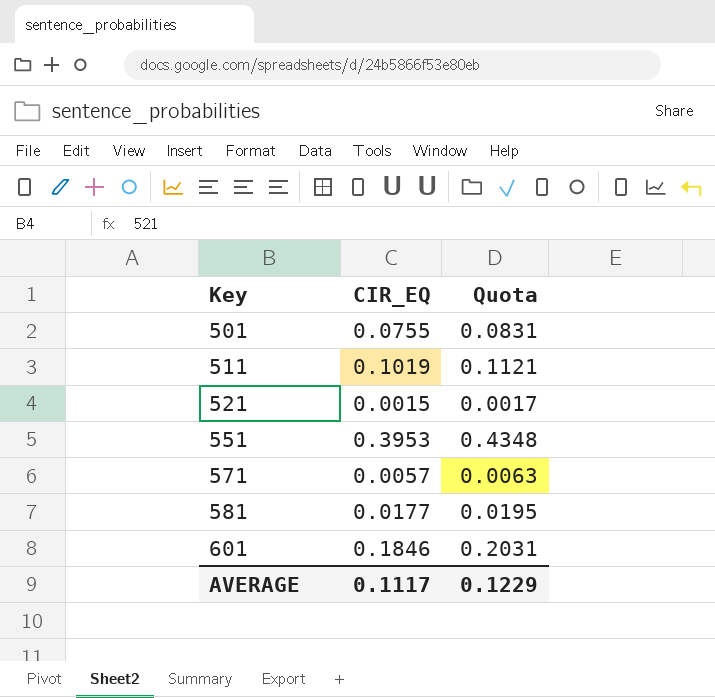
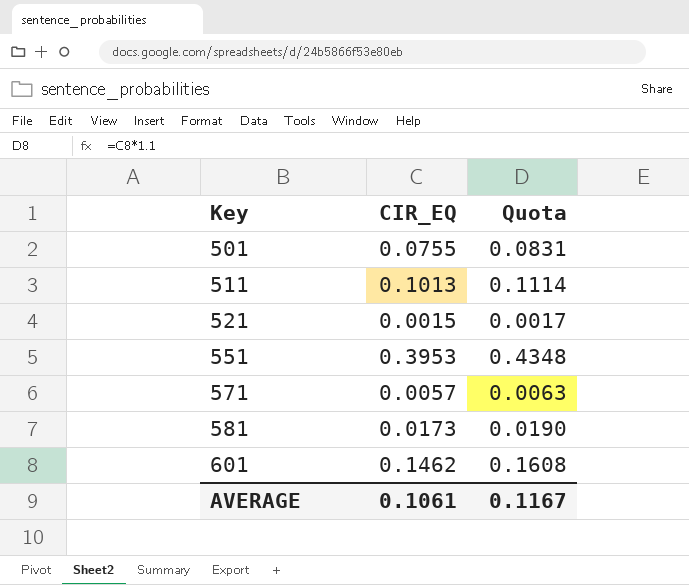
511 | CIR_EQ: 0.1019 -> 0.1013
511 | Quota: 0.1121 -> 0.1114
581 | CIR_EQ: 0.0177 -> 0.0173
581 | Quota: 0.0195 -> 0.0190
601 | CIR_EQ: 0.1846 -> 0.1462
601 | Quota: 0.2031 -> 0.1608
AVERAGE | CIR_EQ: 0.1117 -> 0.1061
AVERAGE | Quota: 0.1229 -> 0.1167

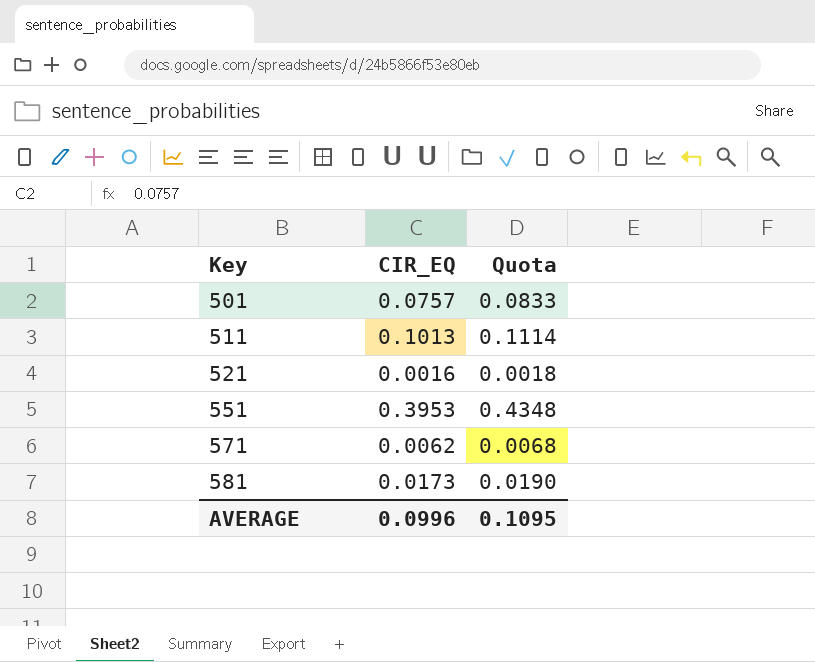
row 601: 0.1462 | 0.1608 -> none
501 | CIR_EQ: 0.0755 -> 0.0757
501 | Quota: 0.0831 -> 0.0833
521 | CIR_EQ: 0.0015 -> 0.0016
521 | Quota: 0.0017 -> 0.0018
571 | CIR_EQ: 0.0057 -> 0.0062
571 | Quota: 0.0063 -> 0.0068
AVERAGE | CIR_EQ: 0.1061 -> 0.0996
AVERAGE | Quota: 0.1167 -> 0.1095

